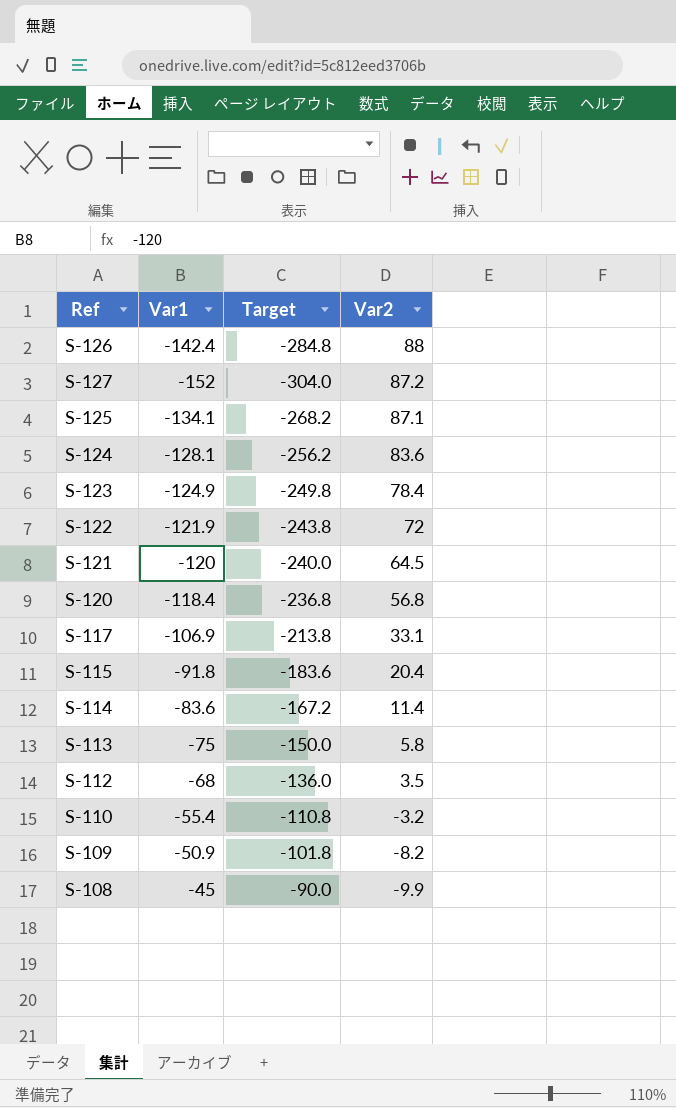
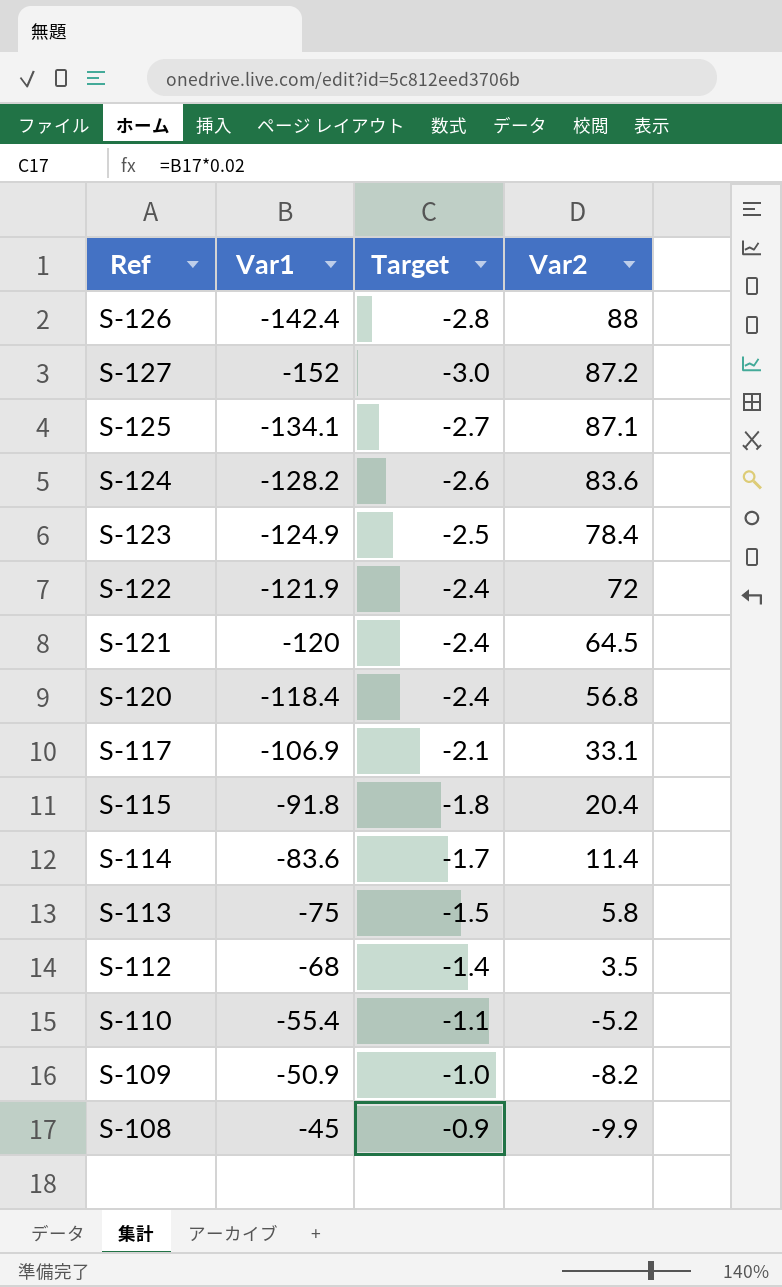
column Target | formula: [Var1] * 2 -> [Var1] * 0.02
S-124 | Var1: -128.1 -> -128.2
S-110 | Var2: -3.2 -> -5.2

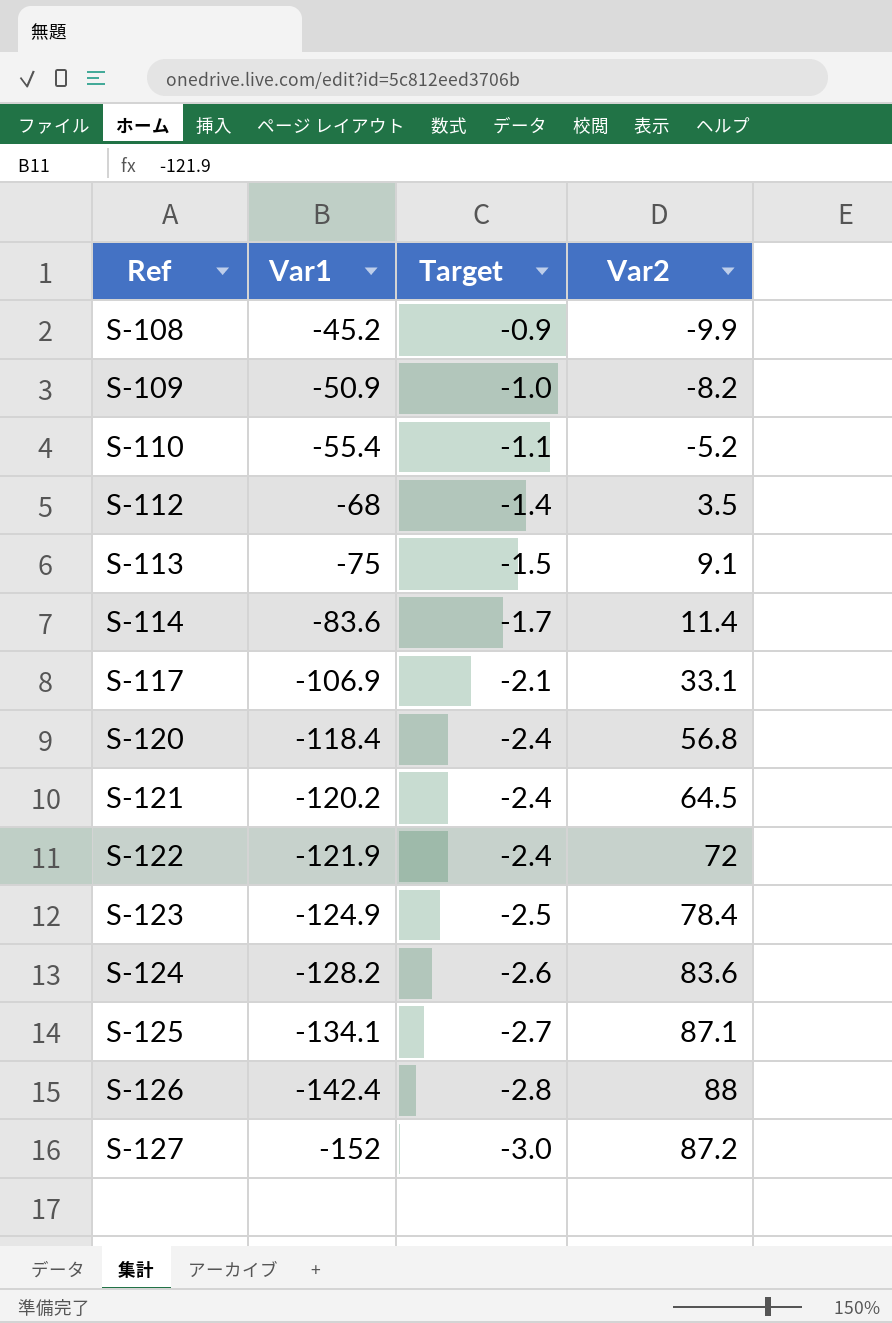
row order: Var2 descending -> Ref ascending
row S-115: -91.8 | -1.8 | 20.4 -> none
S-108 | Var1: -45 -> -45.2
S-113 | Var2: 5.8 -> 9.1
S-121 | Var1: -120 -> -120.2

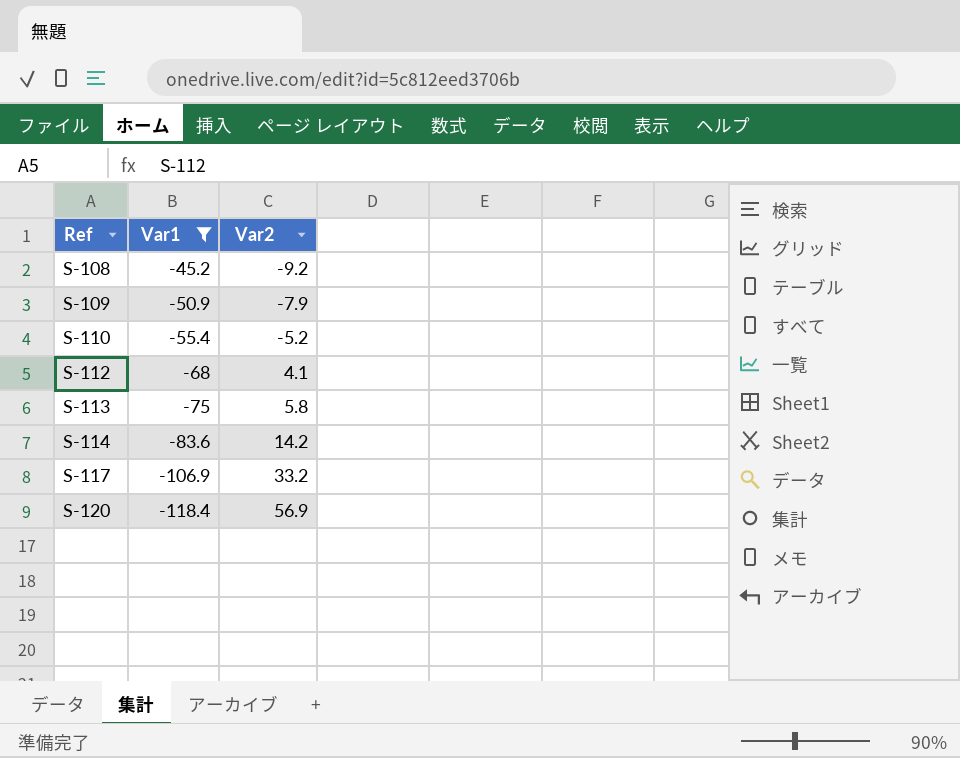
filter: none -> Var1 >= -118.4
column Target | formula: [Var1] * 0.02 -> none
S-108 | Var2: -9.9 -> -9.2
S-109 | Var2: -8.2 -> -7.9
S-112 | Var2: 3.5 -> 4.1
S-113 | Var2: 9.1 -> 5.8
S-114 | Var2: 11.4 -> 14.2
S-117 | Var2: 33.1 -> 33.2
S-120 | Var2: 56.8 -> 56.9

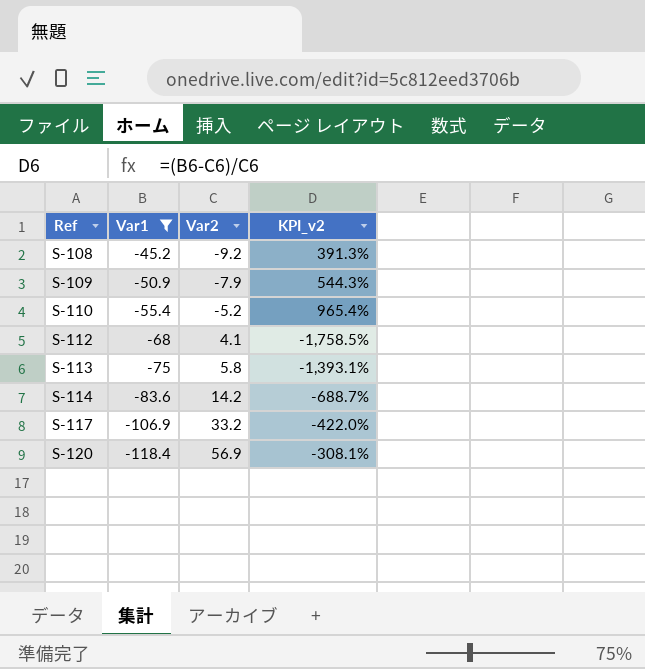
column KPI_v2 | formula: none -> ([Var1] - [Var2]) / [Var2]

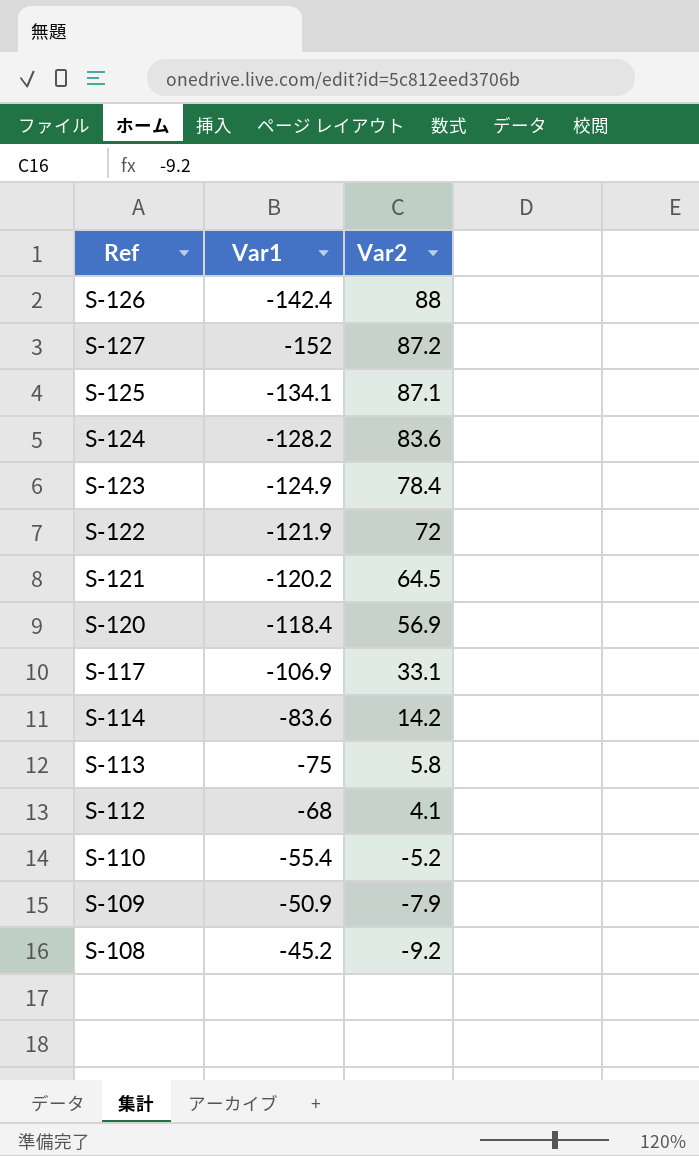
filter: Var1 >= -118.4 -> none
row order: Ref ascending -> Var2 descending
column KPI_v2 | formula: ([Var1] - [Var2]) / [Var2] -> none
S-117 | Var2: 33.2 -> 33.1

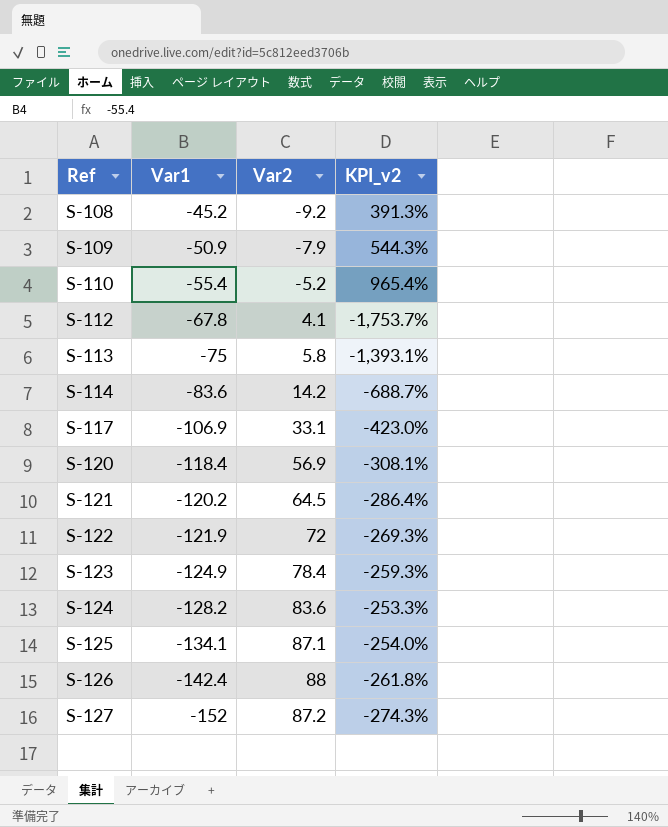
row order: Var2 descending -> Ref ascending
column KPI_v2 | formula: none -> ([Var1] - [Var2]) / [Var2]
S-112 | Var1: -68 -> -67.8

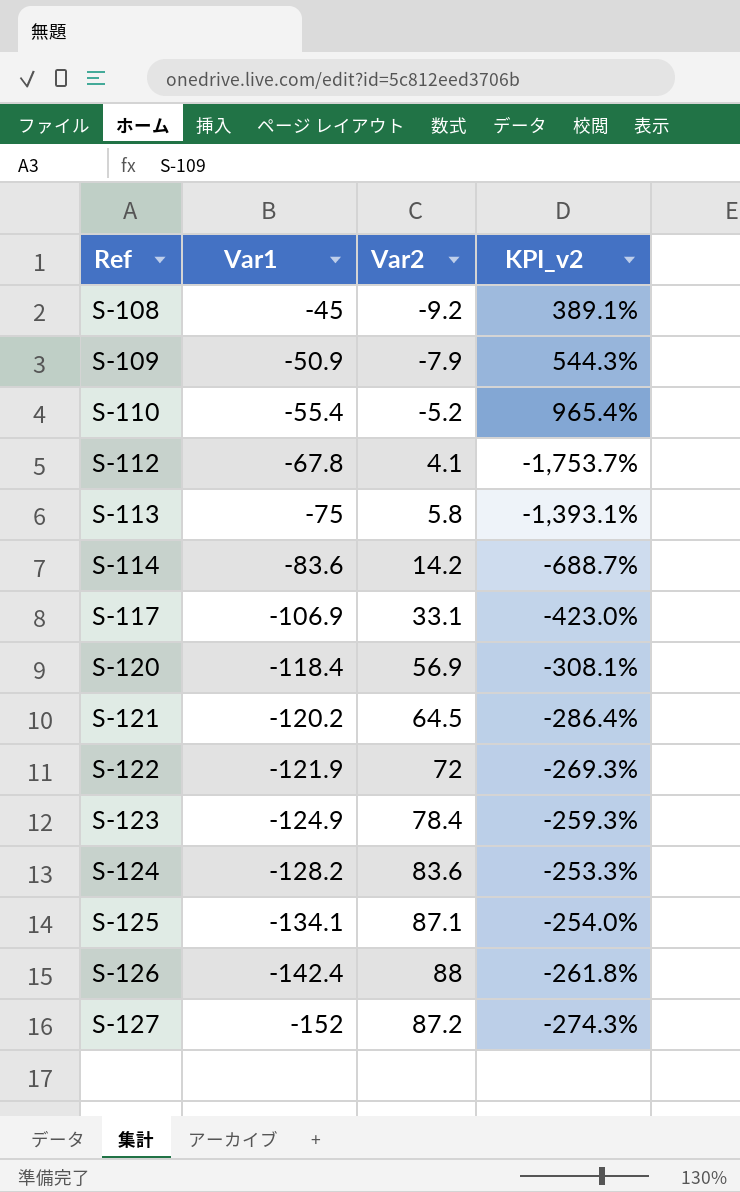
S-108 | Var1: -45.2 -> -45
S-108 | KPI_v2: 391.3% -> 389.1%

